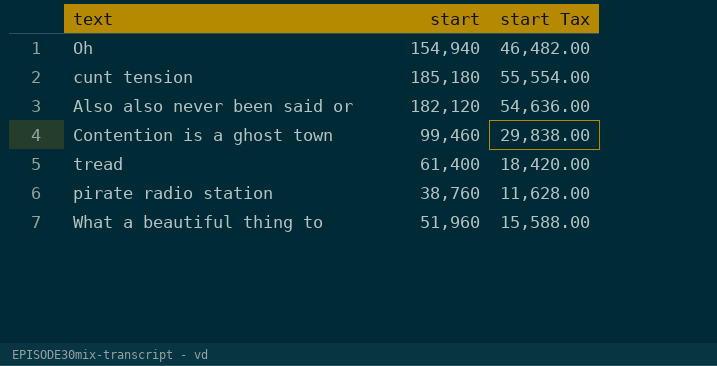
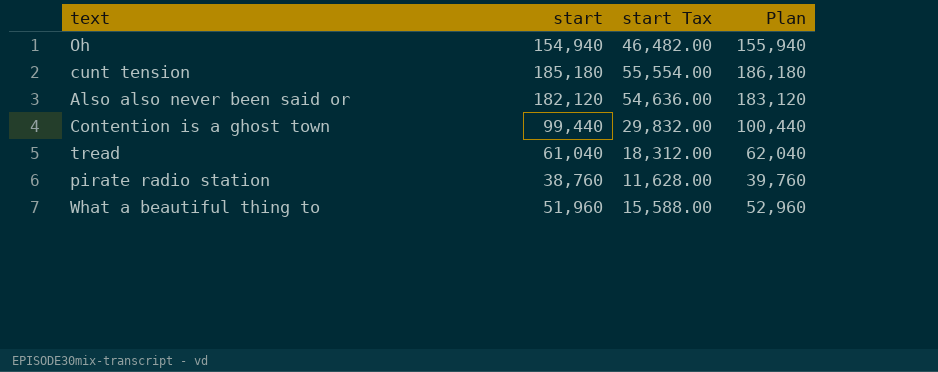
column Plan | formula: none -> [start] + 1000
Contention is a ghost town | start: 99,460 -> 99,440
Contention is a ghost town | start Tax: 29,838.00 -> 29,832.00
tread | start: 61,400 -> 61,040
tread | start Tax: 18,420.00 -> 18,312.00

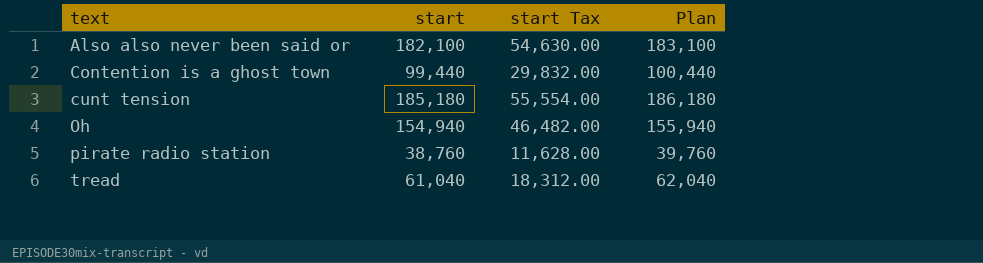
row order: none -> text ascending
row What a beautiful thing to: 51,960 | 15,588.00 | 52,960 -> none
Also also never been said or | start: 182,120 -> 182,100
Also also never been said or | start Tax: 54,636.00 -> 54,630.00
Also also never been said or | Plan: 183,120 -> 183,100

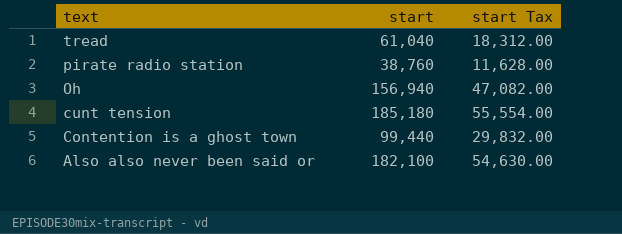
row order: text ascending -> text descending
column Plan | formula: [start] + 1000 -> none
Oh | start: 154,940 -> 156,940
Oh | start Tax: 46,482.00 -> 47,082.00

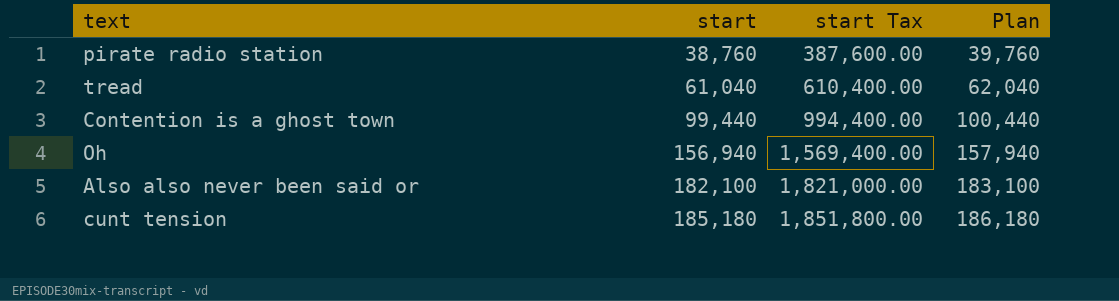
row order: text descending -> start ascending
column start Tax | formula: [start] * 0.3 -> [start] * 10
column Plan | formula: none -> [start] + 1000

